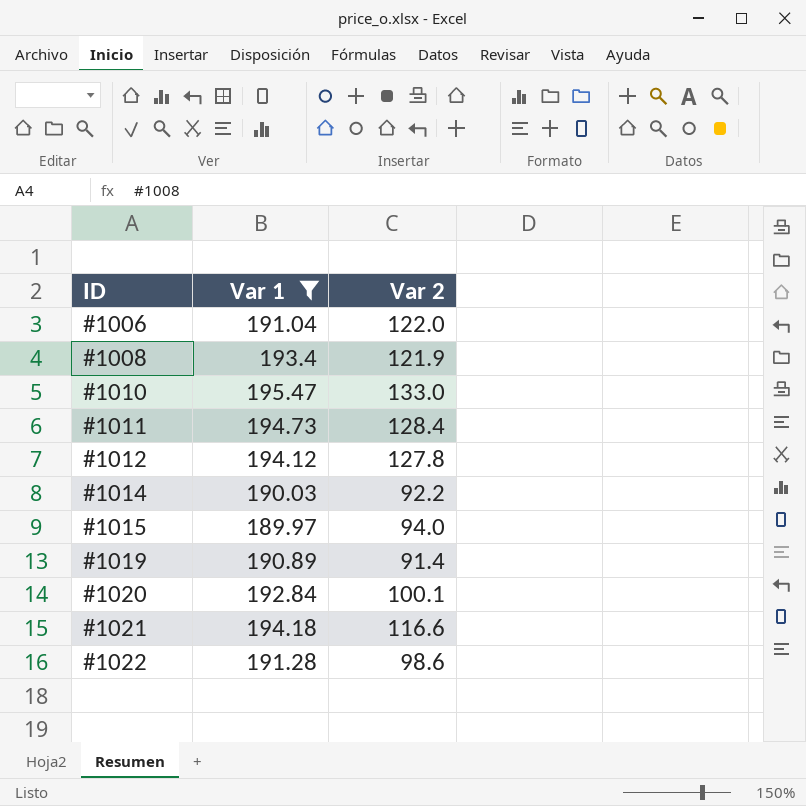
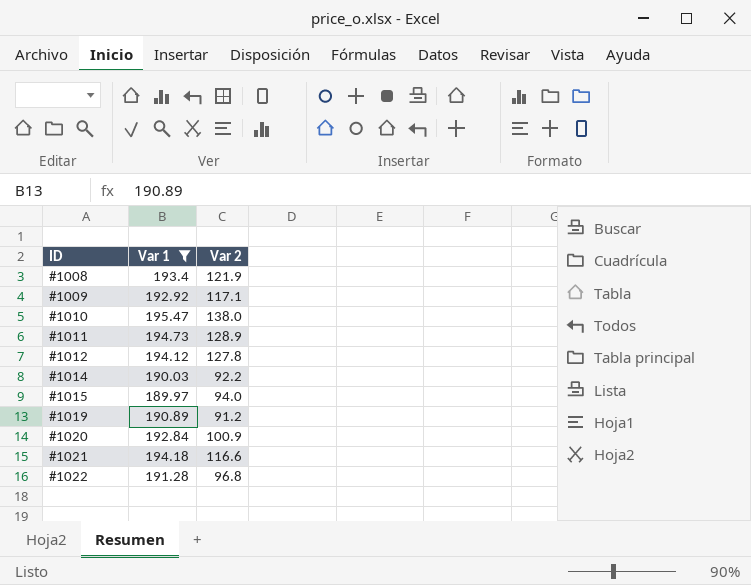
row #1006: 191.04 | 122.0 -> none
row #1009: none -> 192.92 | 117.1
#1010 | Var 2: 133.0 -> 138.0
#1011 | Var 2: 128.4 -> 128.9
#1019 | Var 2: 91.4 -> 91.2
#1020 | Var 2: 100.1 -> 100.9
#1022 | Var 2: 98.6 -> 96.8

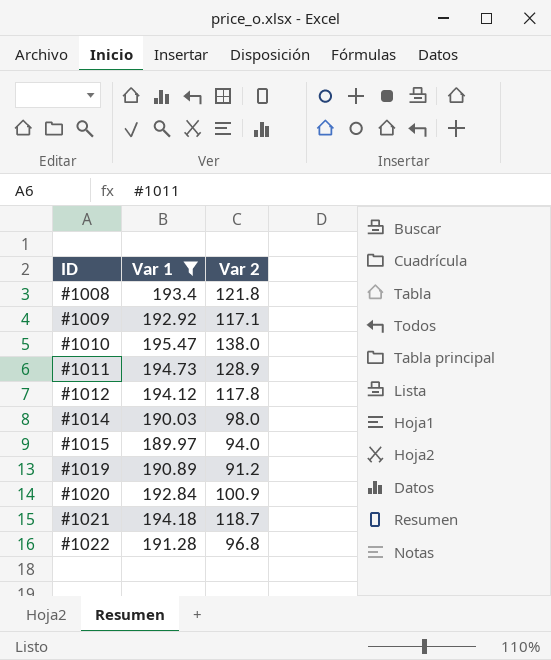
#1008 | Var 2: 121.9 -> 121.8
#1012 | Var 2: 127.8 -> 117.8
#1014 | Var 2: 92.2 -> 98.0
#1021 | Var 2: 116.6 -> 118.7

